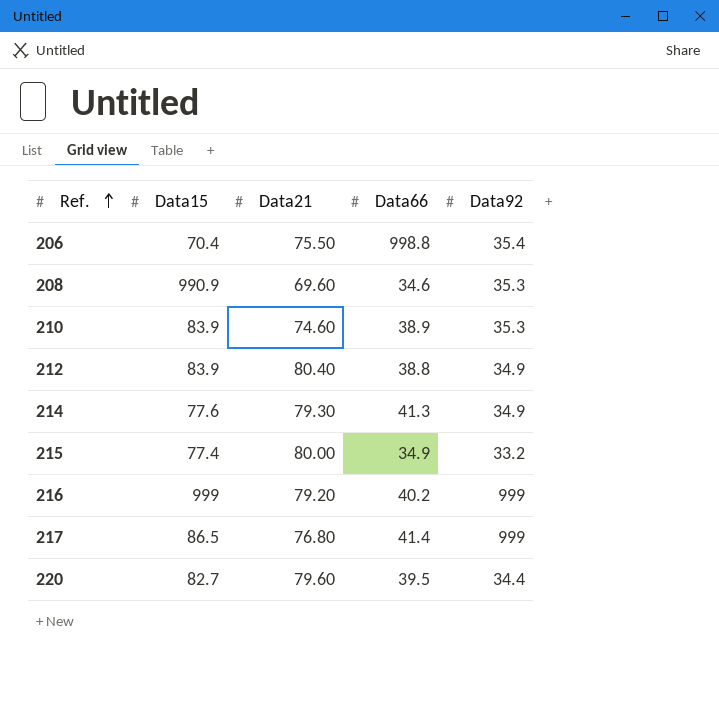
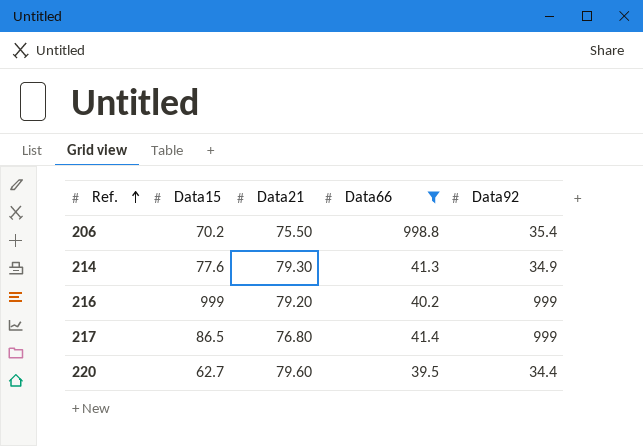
filter: none -> Data66 >= 39.5
206 | Data15: 70.4 -> 70.2
220 | Data15: 82.7 -> 62.7

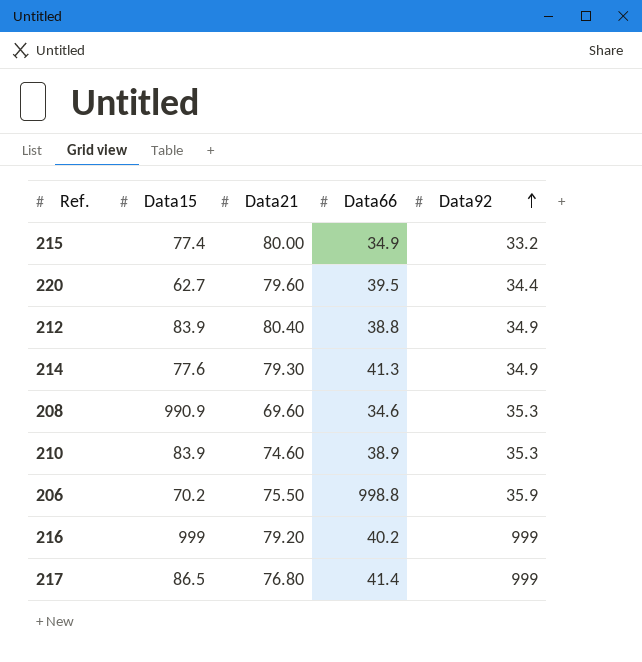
filter: Data66 >= 39.5 -> none
row order: Ref. ascending -> Data92 ascending
206 | Data92: 35.4 -> 35.9

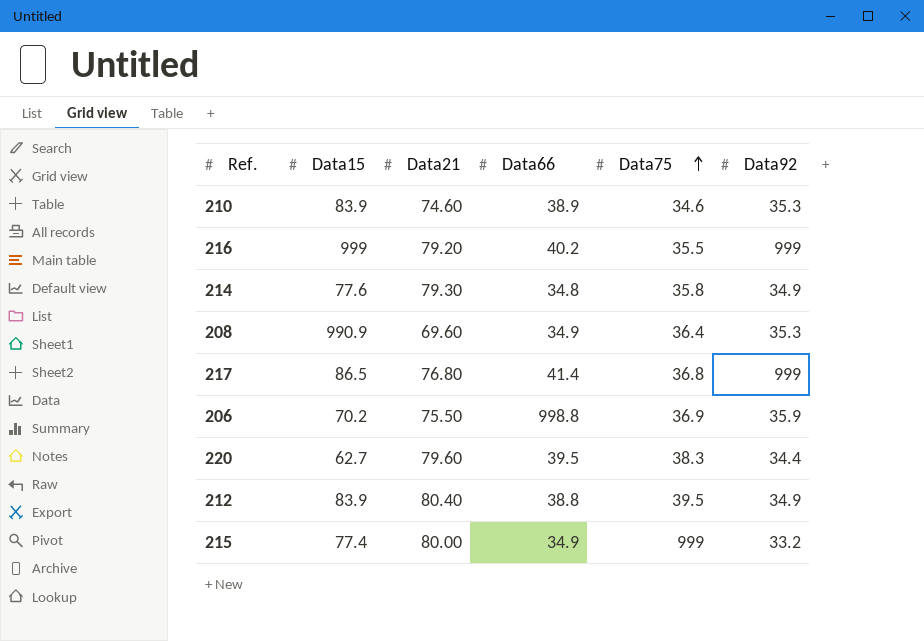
row order: Data92 ascending -> Data75 ascending
column Data75 | position: none -> 5
214 | Data66: 41.3 -> 34.8
208 | Data66: 34.6 -> 34.9

